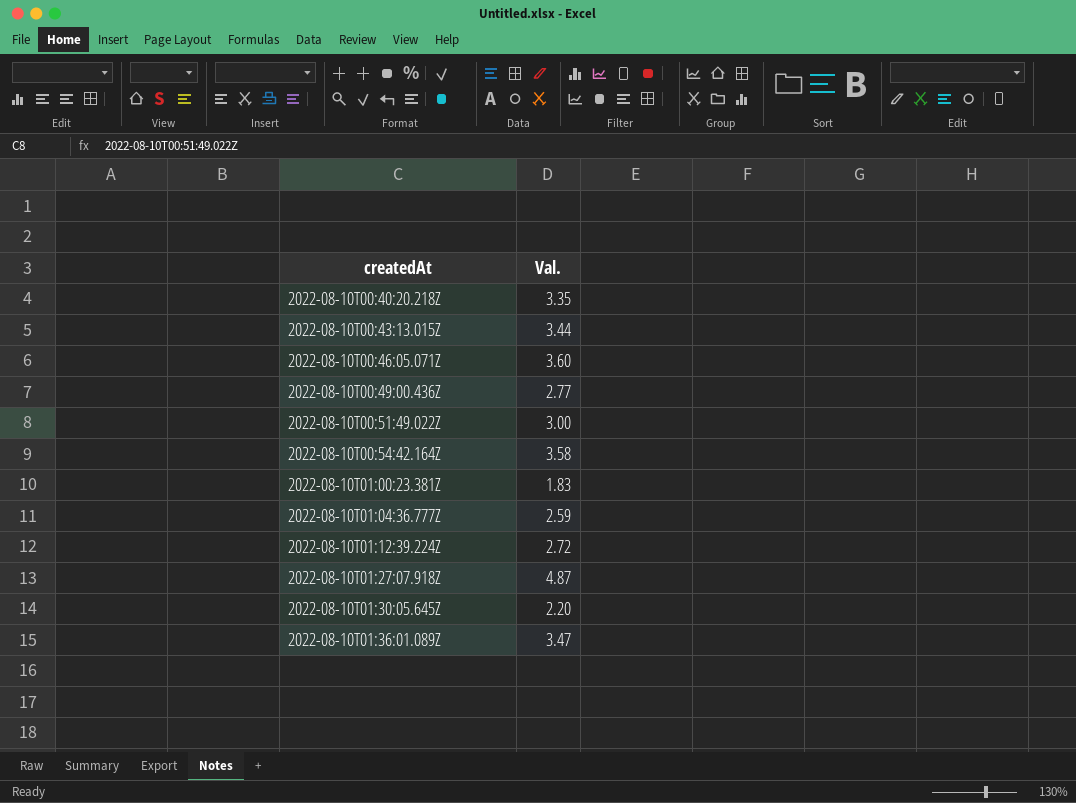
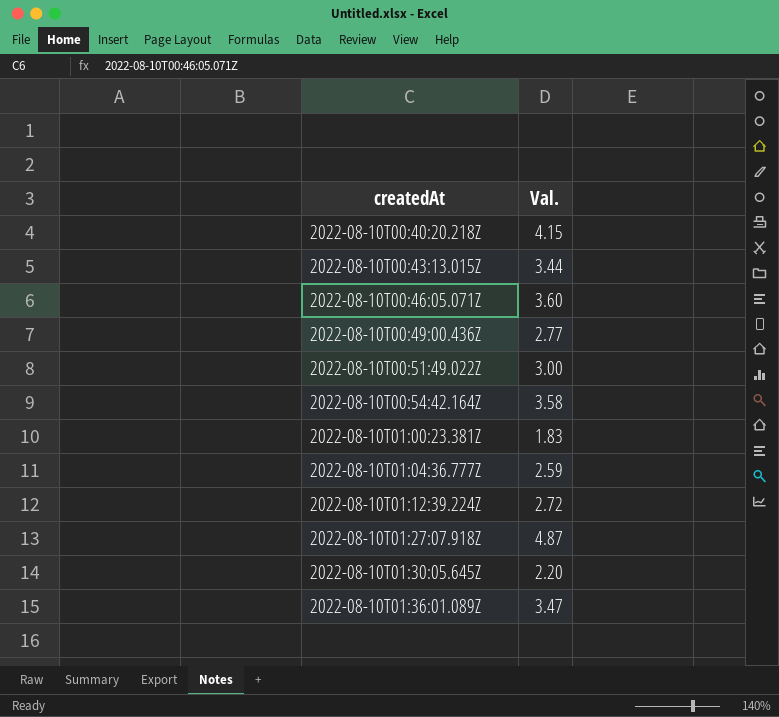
2022-08-10T00:40:20.218Z | Val.: 3.35 -> 4.15

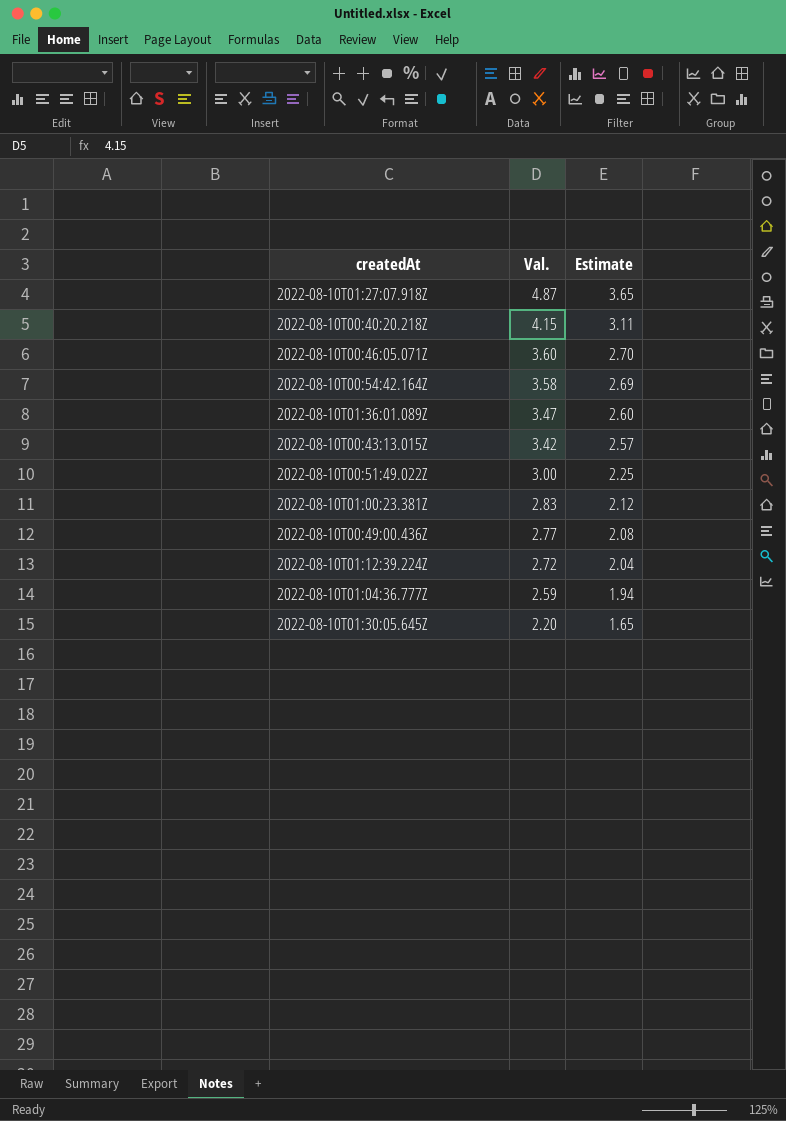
row order: createdAt ascending -> Val. descending
column Estimate | formula: none -> [Val.] * 0.75
2022-08-10T00:43:13.015Z | Val.: 3.44 -> 3.42
2022-08-10T01:00:23.381Z | Val.: 1.83 -> 2.83

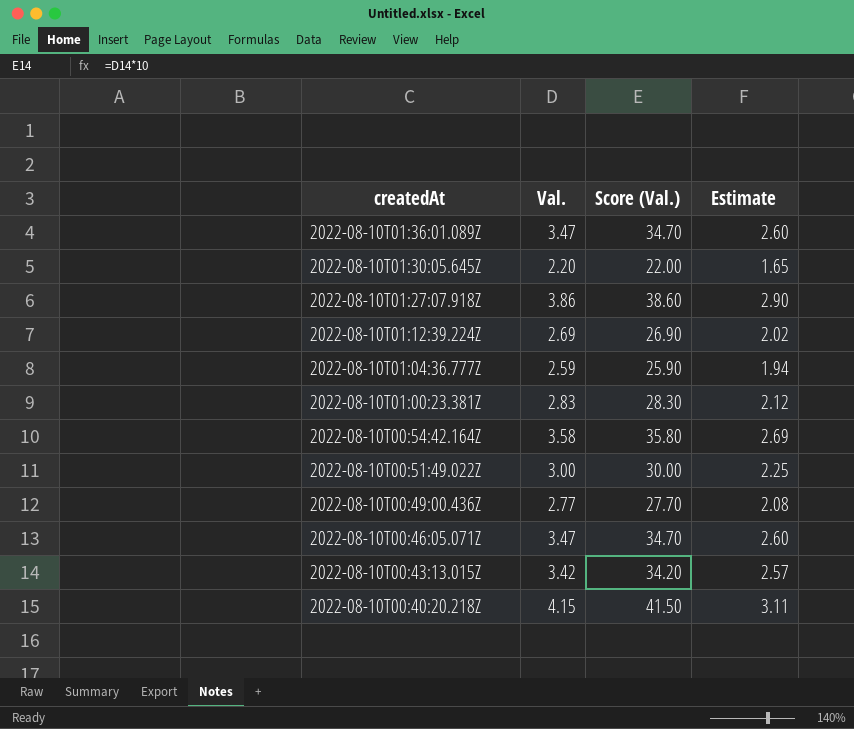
row order: Val. descending -> createdAt descending
column Score (Val.) | formula: none -> [Val.] * 10
2022-08-10T01:27:07.918Z | Val.: 4.87 -> 3.86
2022-08-10T01:27:07.918Z | Estimate: 3.65 -> 2.90
2022-08-10T01:12:39.224Z | Val.: 2.72 -> 2.69
2022-08-10T01:12:39.224Z | Estimate: 2.04 -> 2.02
2022-08-10T00:46:05.071Z | Val.: 3.60 -> 3.47
2022-08-10T00:46:05.071Z | Estimate: 2.70 -> 2.60

